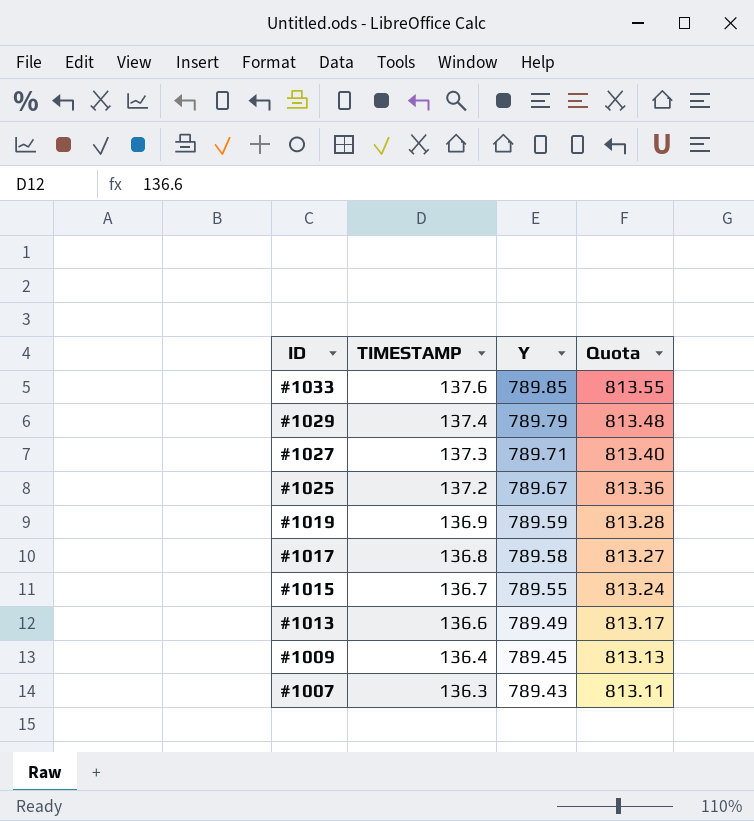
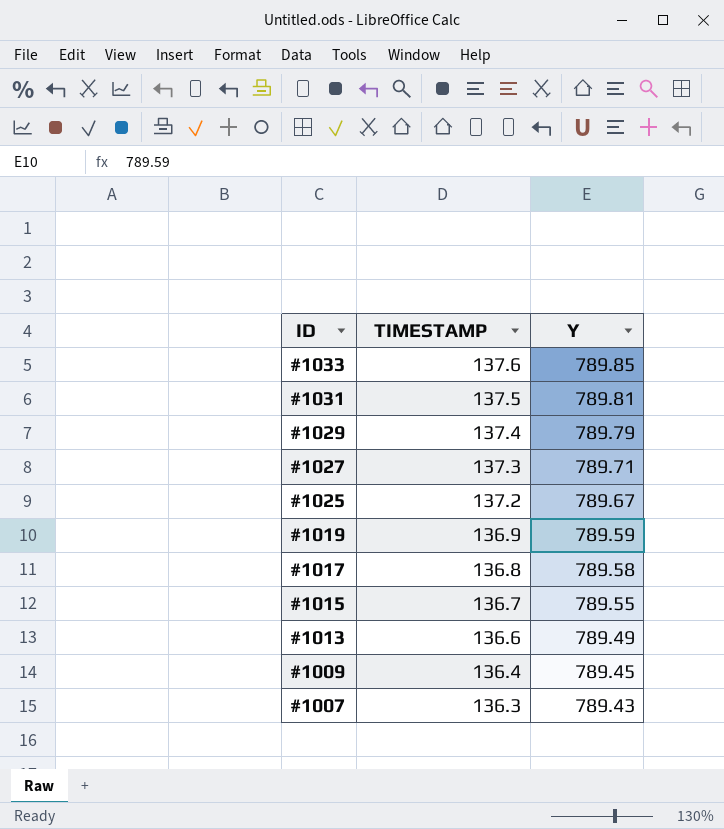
column Quota | formula: [Y] * 1.03 -> none
row #1031: none -> 137.5 | 789.81

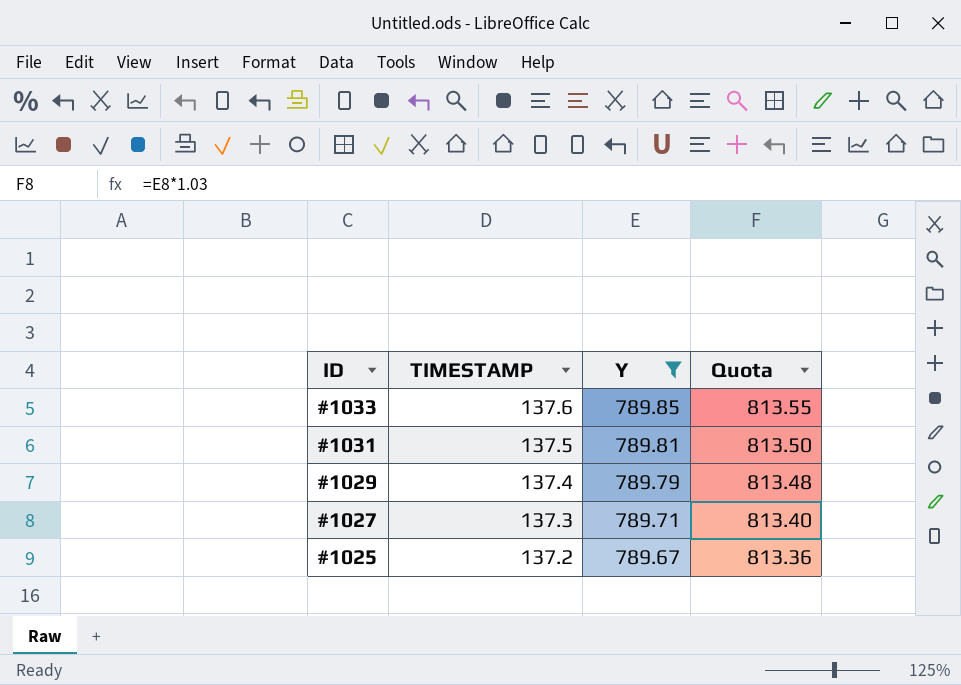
filter: none -> Y >= 789.67
column Quota | formula: none -> [Y] * 1.03

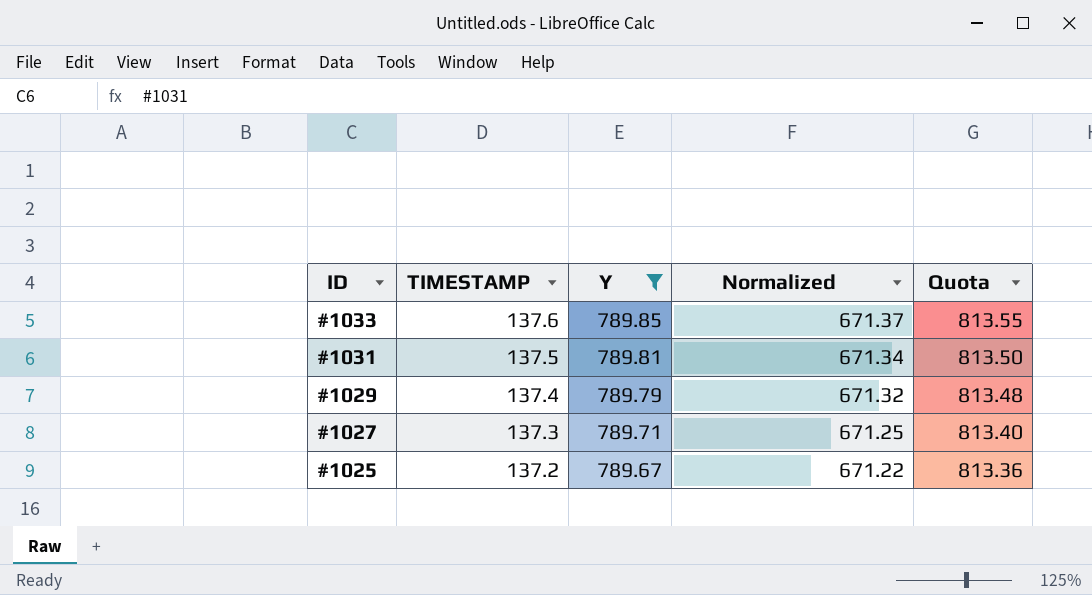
column Normalized | formula: none -> [Y] * 0.85

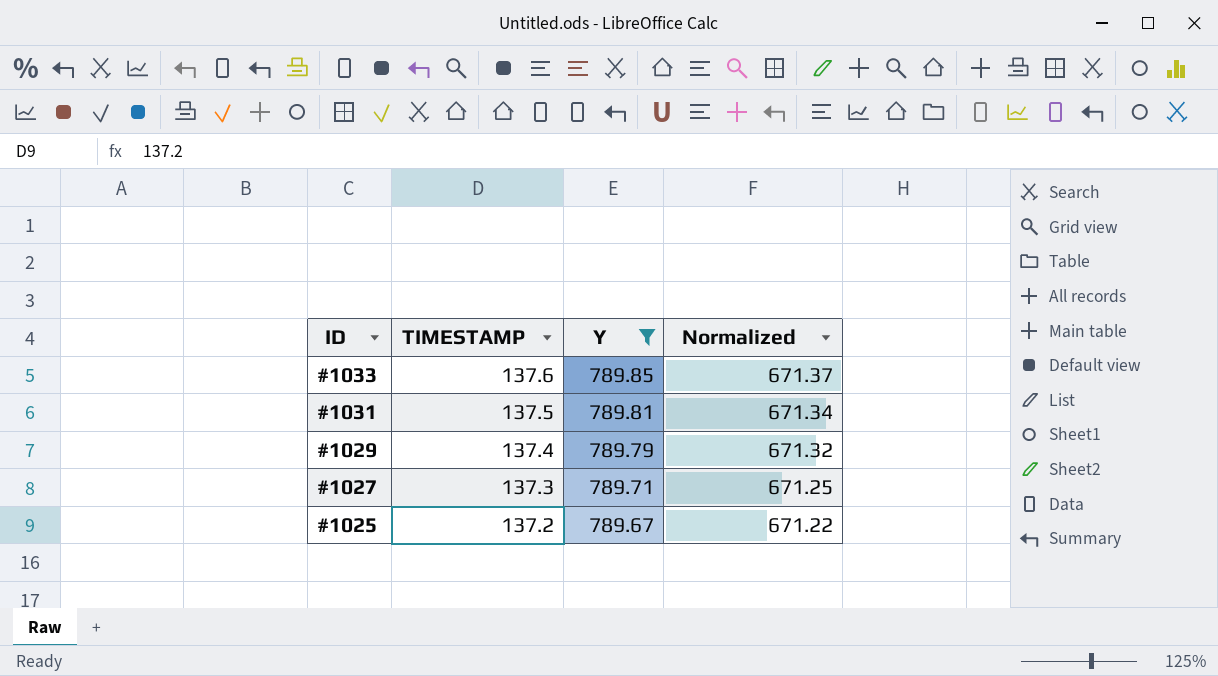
column Quota | formula: [Y] * 1.03 -> none

